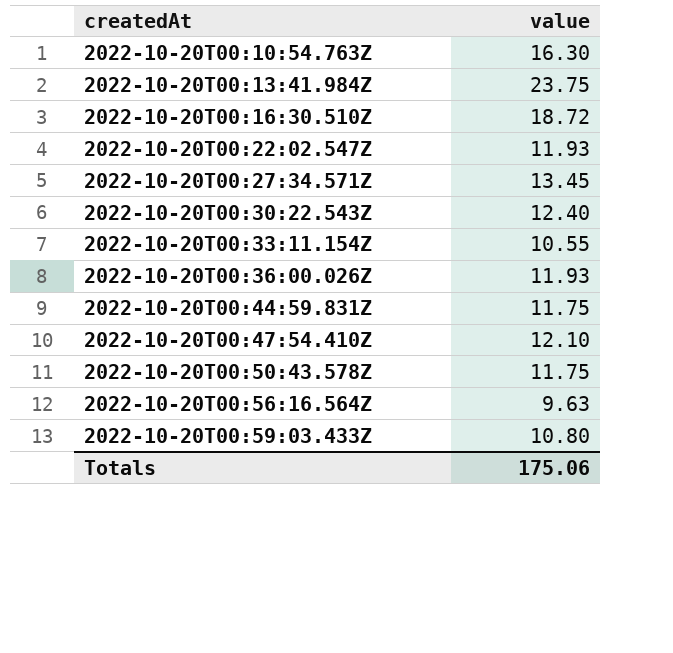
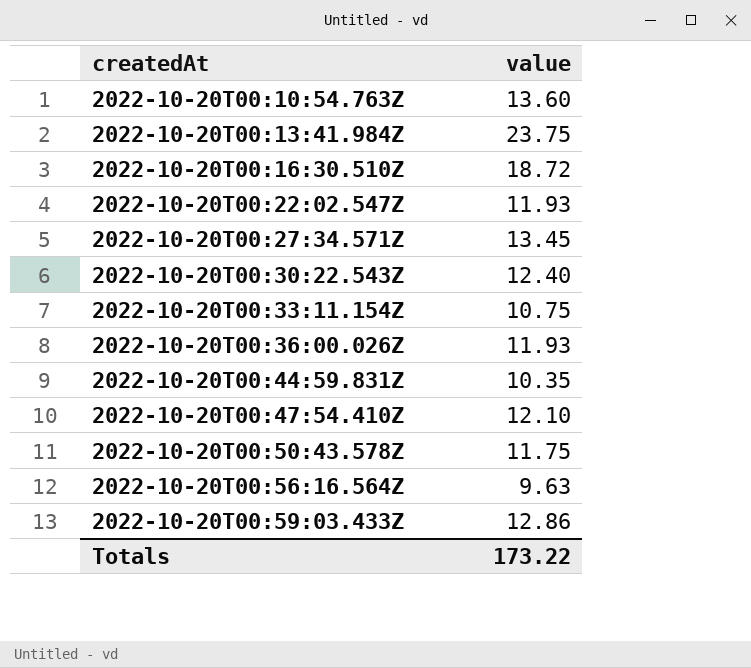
2022-10-20T00:10:54.763Z | value: 16.30 -> 13.60
2022-10-20T00:33:11.154Z | value: 10.55 -> 10.75
2022-10-20T00:44:59.831Z | value: 11.75 -> 10.35
2022-10-20T00:59:03.433Z | value: 10.80 -> 12.86
Totals | value: 175.06 -> 173.22

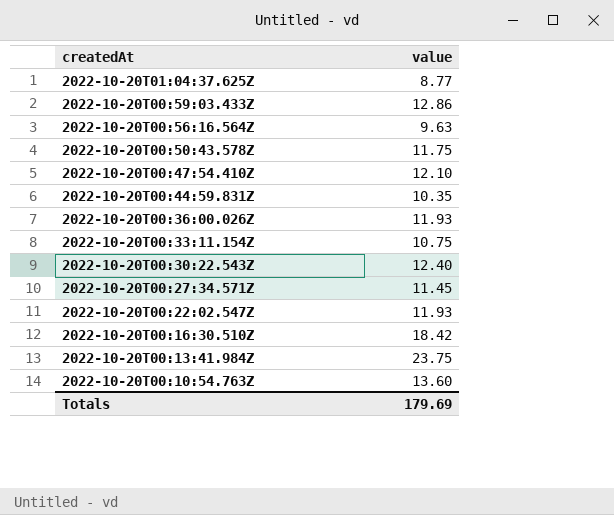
row order: createdAt ascending -> createdAt descending
row 2022-10-20T01:04:37.625Z: none -> 8.77
2022-10-20T00:27:34.571Z | value: 13.45 -> 11.45
2022-10-20T00:16:30.510Z | value: 18.72 -> 18.42
Totals | value: 173.22 -> 179.69

